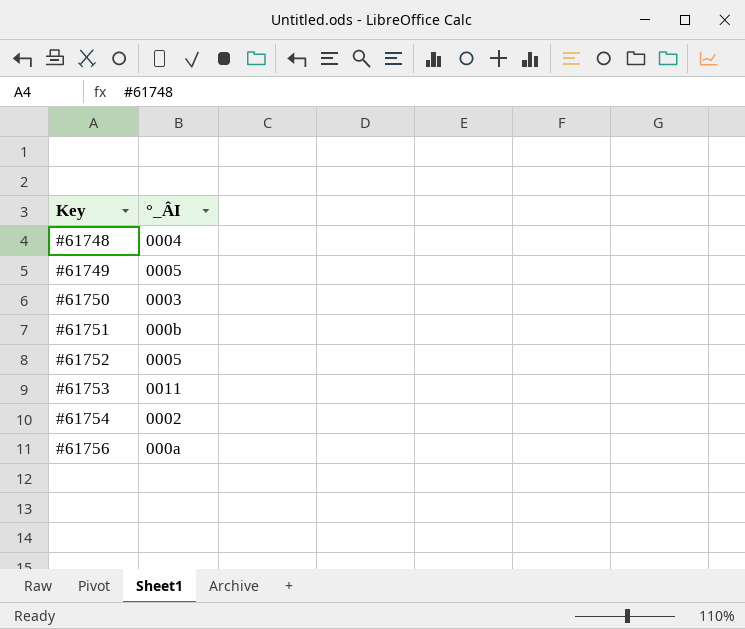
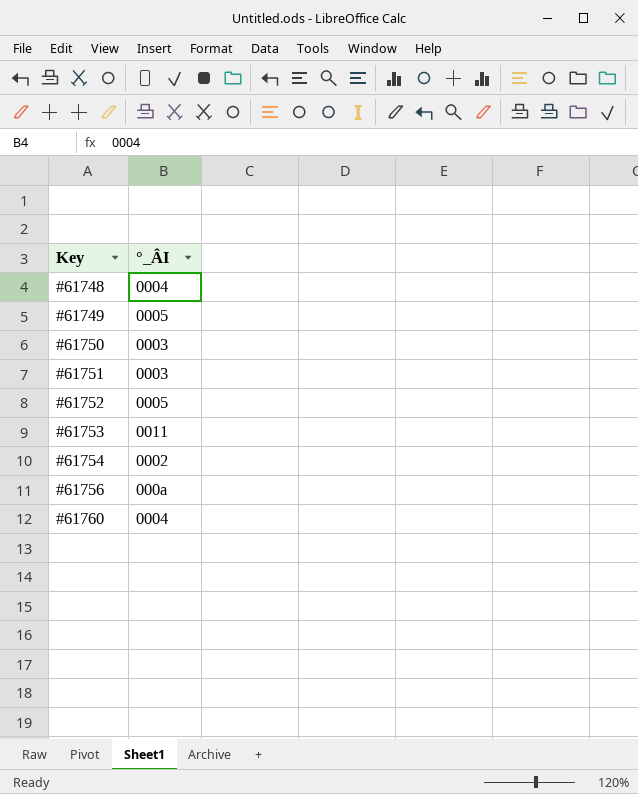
#61751 | °_ÂI: 000b -> 0003
row #61760: none -> 0004

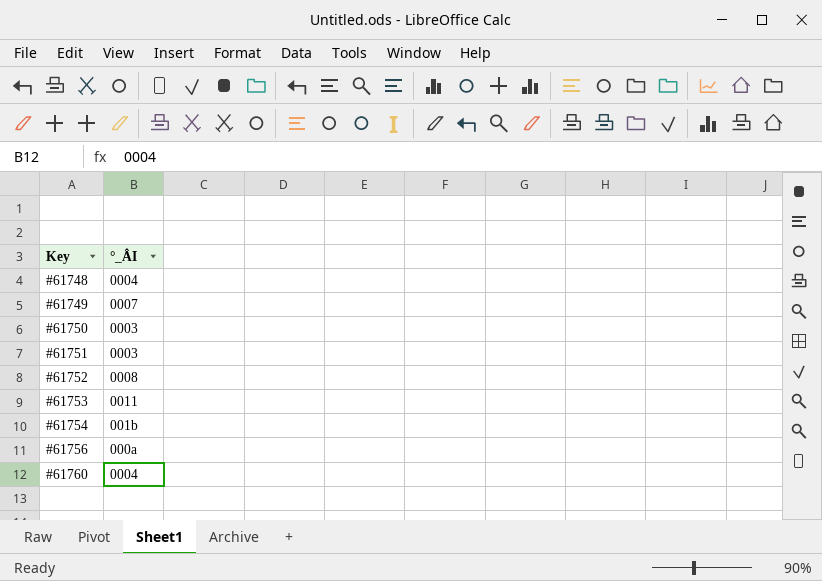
#61749 | °_ÂI: 0005 -> 0007
#61752 | °_ÂI: 0005 -> 0008
#61754 | °_ÂI: 0002 -> 001b

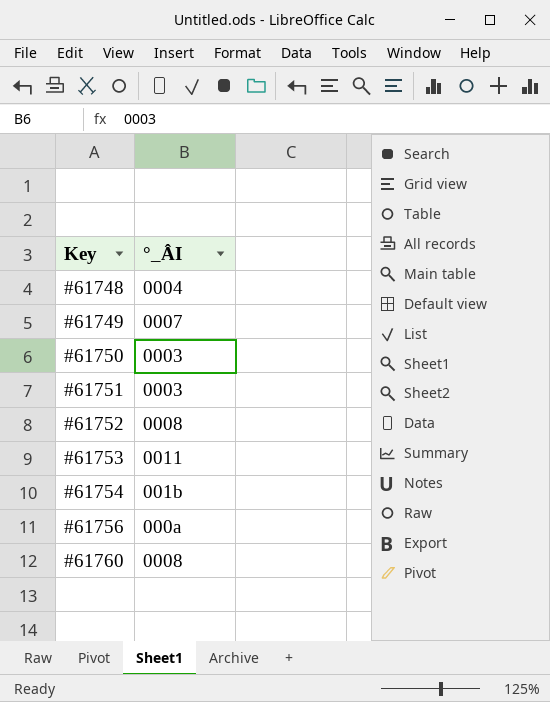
#61760 | °_ÂI: 0004 -> 0008

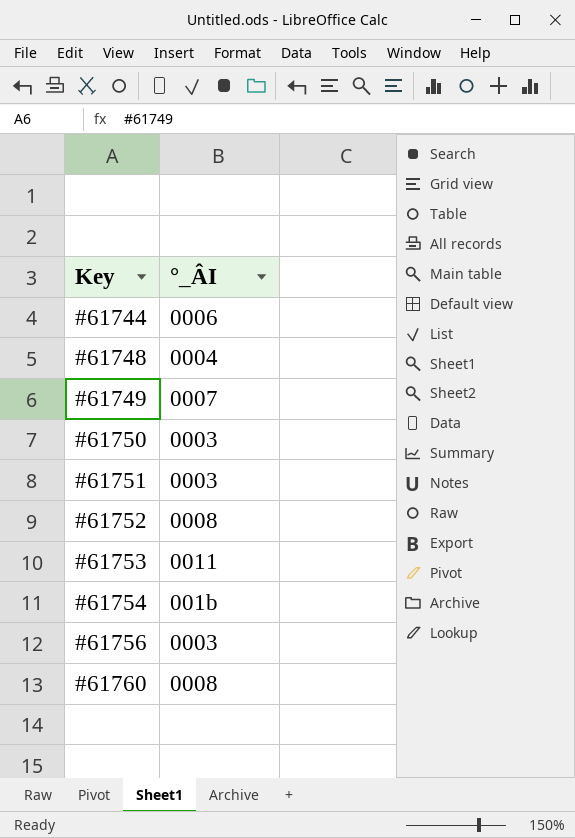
row #61744: none -> 0006
#61756 | °_ÂI: 000a -> 0003

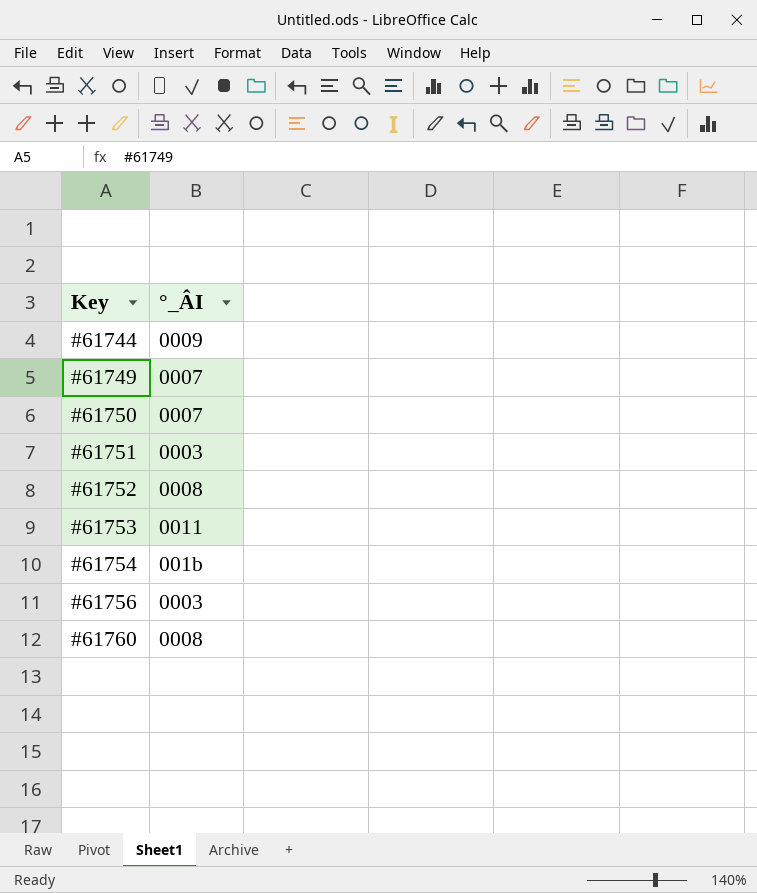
row #61748: 0004 -> none
#61744 | °_ÂI: 0006 -> 0009
#61750 | °_ÂI: 0003 -> 0007

